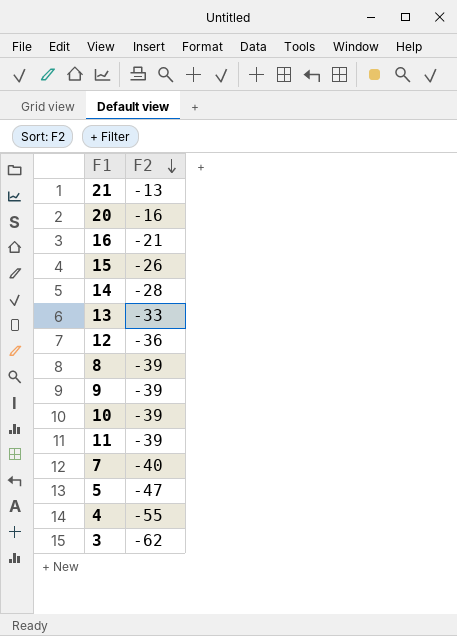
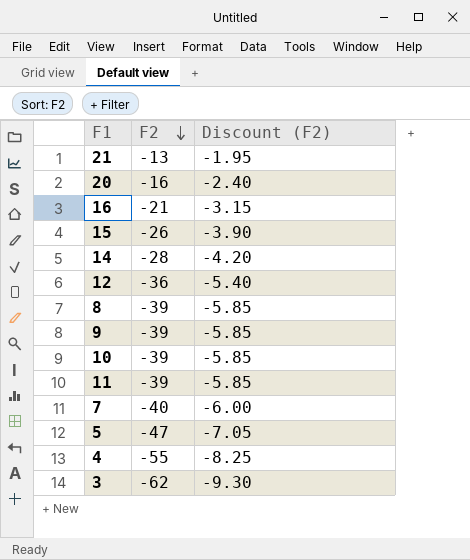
column Discount (F2) | formula: none -> [F2] * 0.15
row 13: -33 -> none

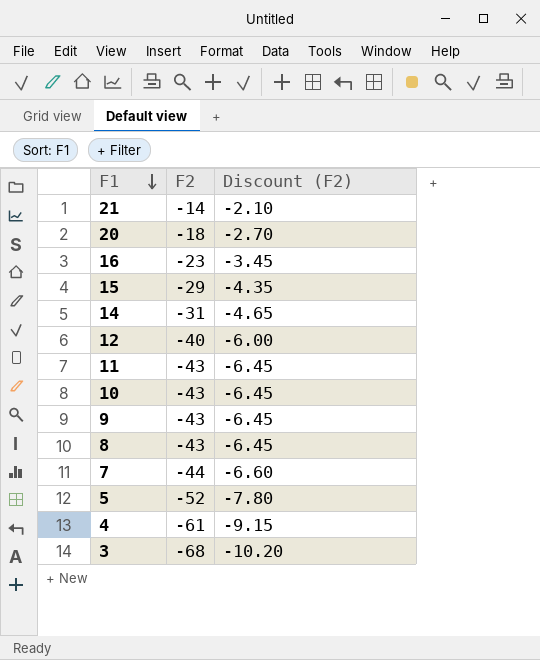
row order: F2 descending -> F1 descending
21 | F2: -13 -> -14
21 | Discount (F2): -1.95 -> -2.10
20 | F2: -16 -> -18
20 | Discount (F2): -2.40 -> -2.70
16 | F2: -21 -> -23
16 | Discount (F2): -3.15 -> -3.45
15 | F2: -26 -> -29
15 | Discount (F2): -3.90 -> -4.35
14 | F2: -28 -> -31
14 | Discount (F2): -4.20 -> -4.65
12 | F2: -36 -> -40
12 | Discount (F2): -5.40 -> -6.00
11 | F2: -39 -> -43
11 | Discount (F2): -5.85 -> -6.45
10 | F2: -39 -> -43
10 | Discount (F2): -5.85 -> -6.45
9 | F2: -39 -> -43
9 | Discount (F2): -5.85 -> -6.45
8 | F2: -39 -> -43
8 | Discount (F2): -5.85 -> -6.45
7 | F2: -40 -> -44
7 | Discount (F2): -6.00 -> -6.60
5 | F2: -47 -> -52
5 | Discount (F2): -7.05 -> -7.80
4 | F2: -55 -> -61
4 | Discount (F2): -8.25 -> -9.15
3 | F2: -62 -> -68
3 | Discount (F2): -9.30 -> -10.20

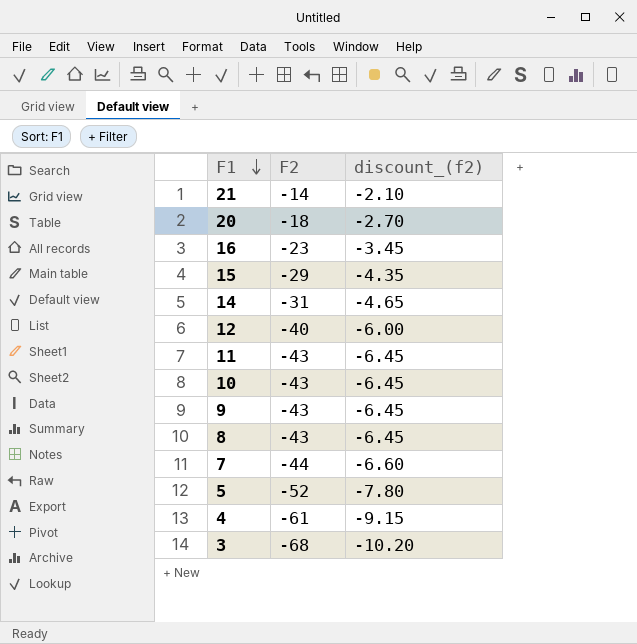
column name: Discount (F2) -> discount_(f2)

